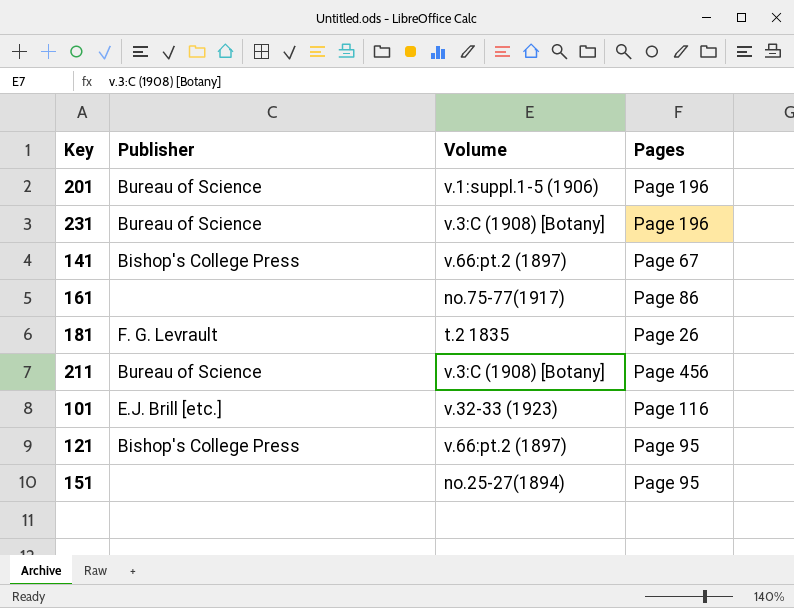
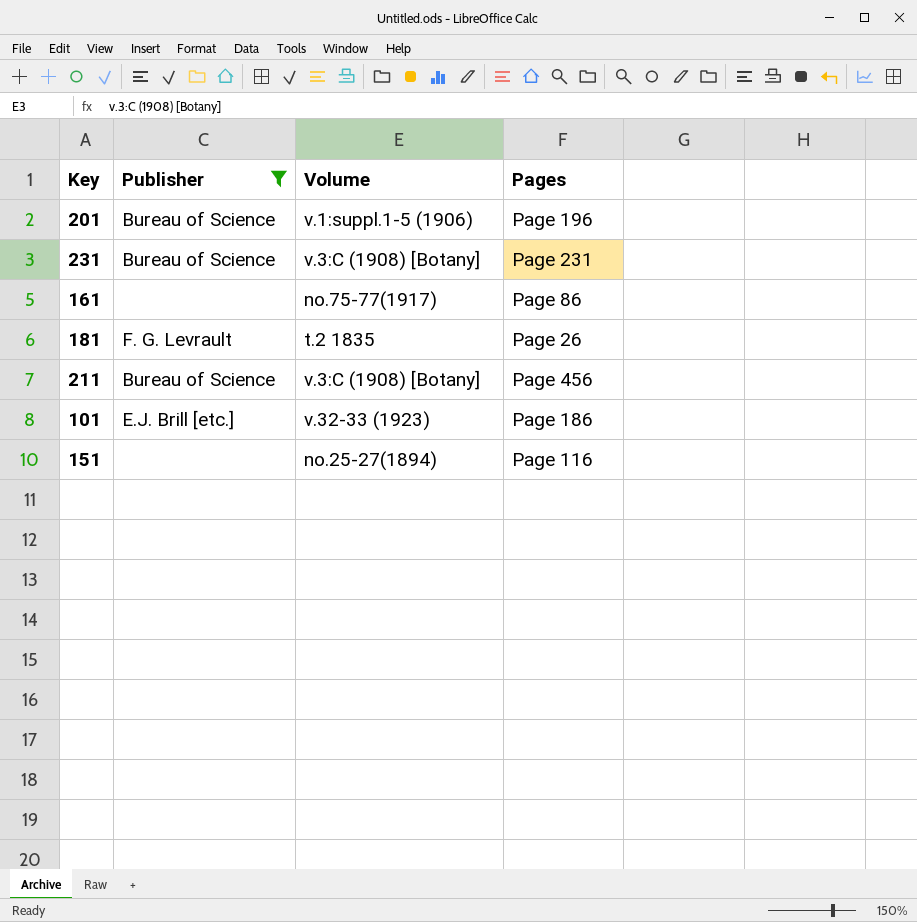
filter: none -> Publisher != Bishop's College Press
231 | Pages: Page 196 -> Page 231
101 | Pages: Page 116 -> Page 186
151 | Pages: Page 95 -> Page 116

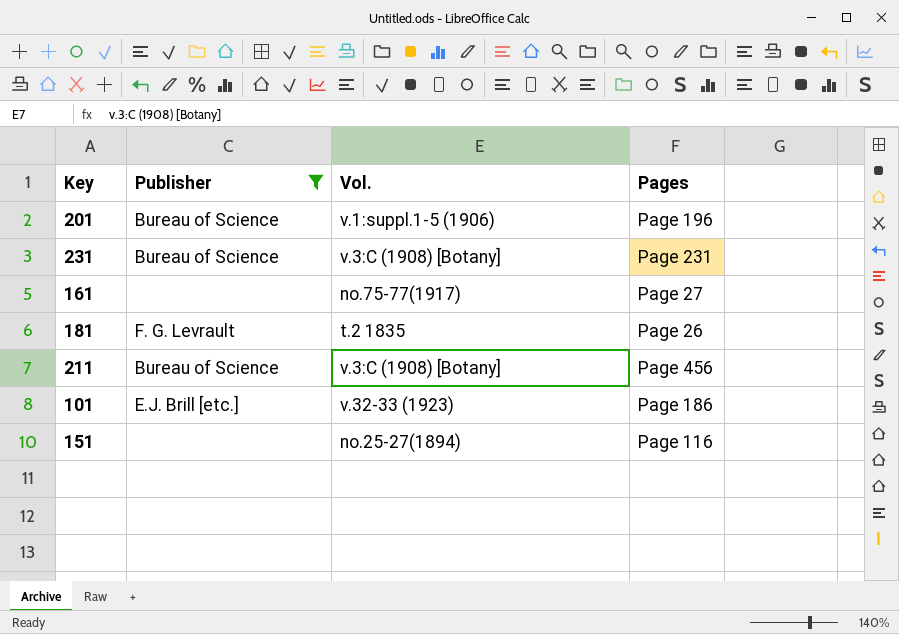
column name: Volume -> Vol.
161 | Pages: Page 86 -> Page 27

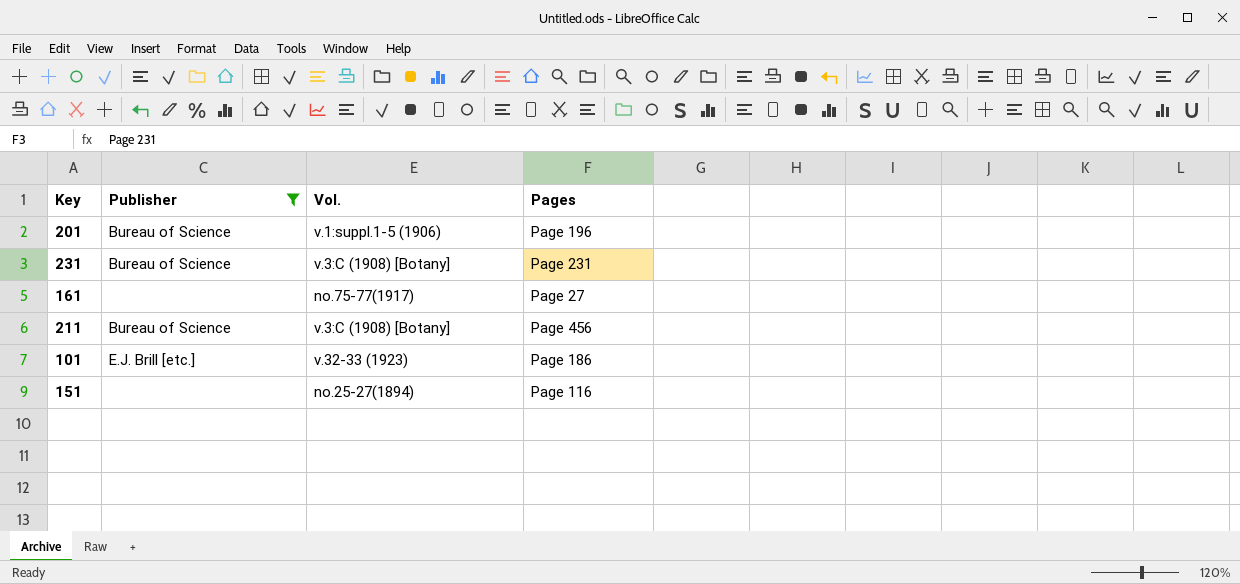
row 181: F. G. Levrault | t.2 1835 | Page 26 -> none

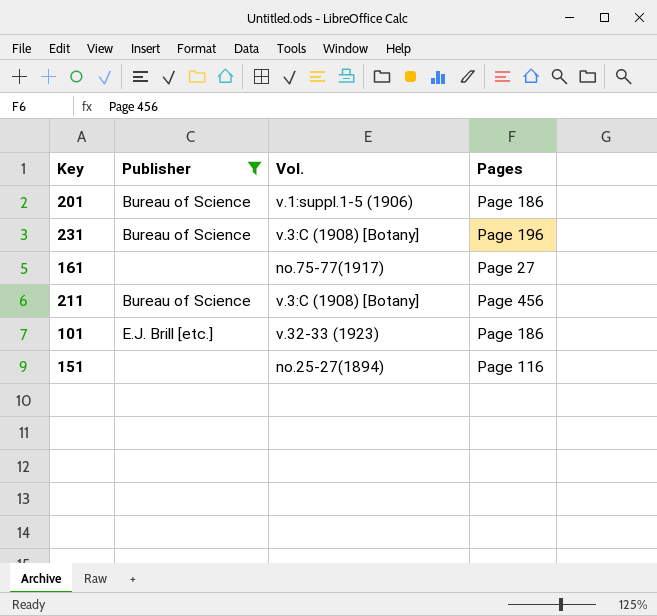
201 | Pages: Page 196 -> Page 186
231 | Pages: Page 231 -> Page 196

